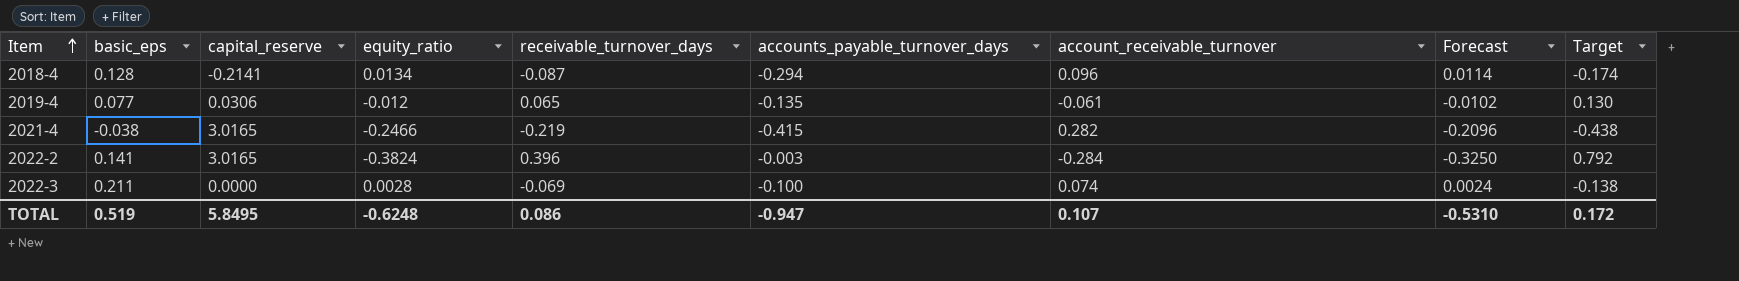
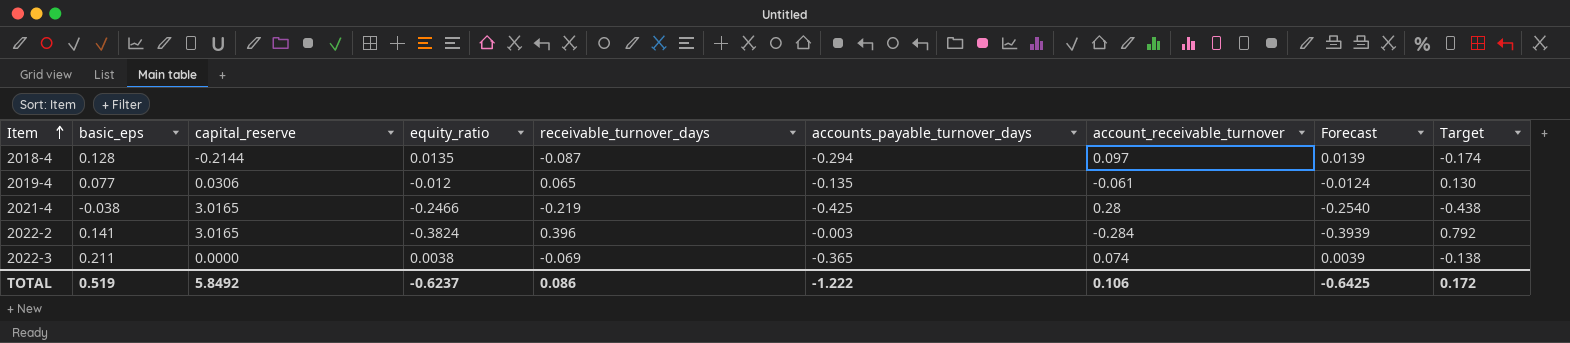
column Forecast | formula: [equity_ratio] * 0.85 -> [equity_ratio] * 1.03
2018-4 | capital_reserve: -0.2141 -> -0.2144
2018-4 | equity_ratio: 0.0134 -> 0.0135
2018-4 | account_receivable_turnover: 0.096 -> 0.097
2021-4 | accounts_payable_turnover_days: -0.415 -> -0.425
2021-4 | account_receivable_turnover: 0.282 -> 0.28
2022-3 | equity_ratio: 0.0028 -> 0.0038
2022-3 | accounts_payable_turnover_days: -0.100 -> -0.365
TOTAL | capital_reserve: 5.8495 -> 5.8492
TOTAL | equity_ratio: -0.6248 -> -0.6237
TOTAL | accounts_payable_turnover_days: -0.947 -> -1.222
TOTAL | account_receivable_turnover: 0.107 -> 0.106
TOTAL | Forecast: -0.5310 -> -0.6425

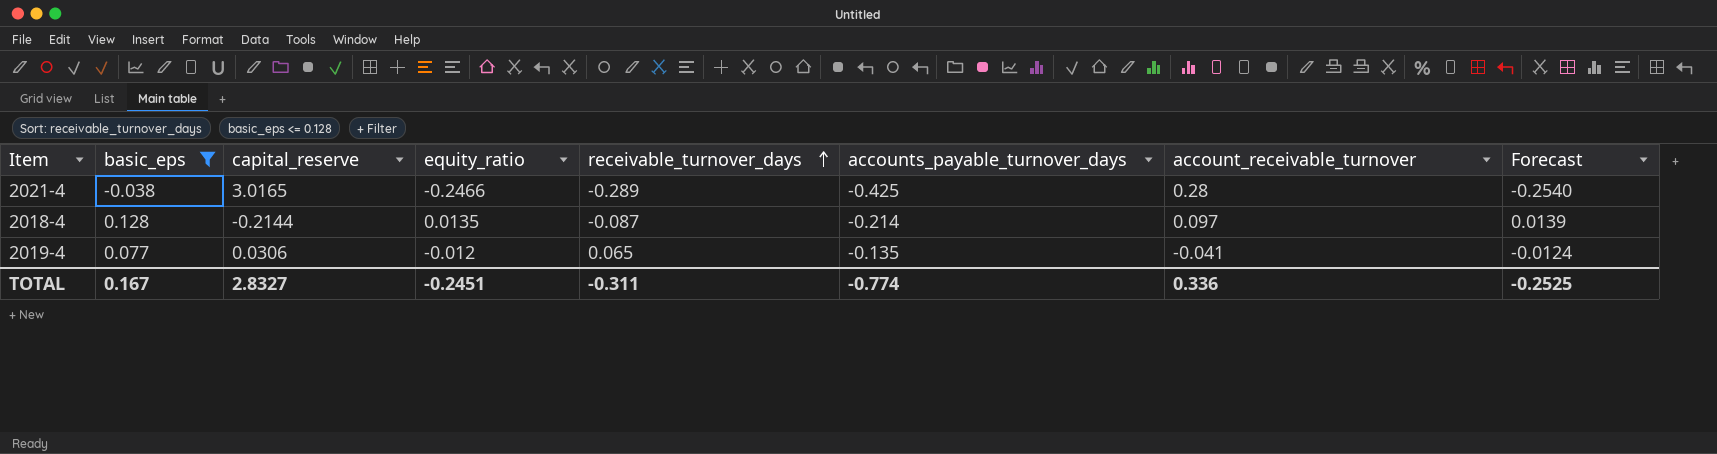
filter: none -> basic_eps <= 0.128
row order: Item ascending -> receivable_turnover_days ascending
column Target | formula: [receivable_turnover_days] * 2 -> none
2021-4 | receivable_turnover_days: -0.219 -> -0.289
2018-4 | accounts_payable_turnover_days: -0.294 -> -0.214
2019-4 | account_receivable_turnover: -0.061 -> -0.041
TOTAL | basic_eps: 0.519 -> 0.167
TOTAL | capital_reserve: 5.8492 -> 2.8327
TOTAL | equity_ratio: -0.6237 -> -0.2451
TOTAL | receivable_turnover_days: 0.086 -> -0.311
TOTAL | accounts_payable_turnover_days: -1.222 -> -0.774
TOTAL | account_receivable_turnover: 0.106 -> 0.336
TOTAL | Forecast: -0.6425 -> -0.2525

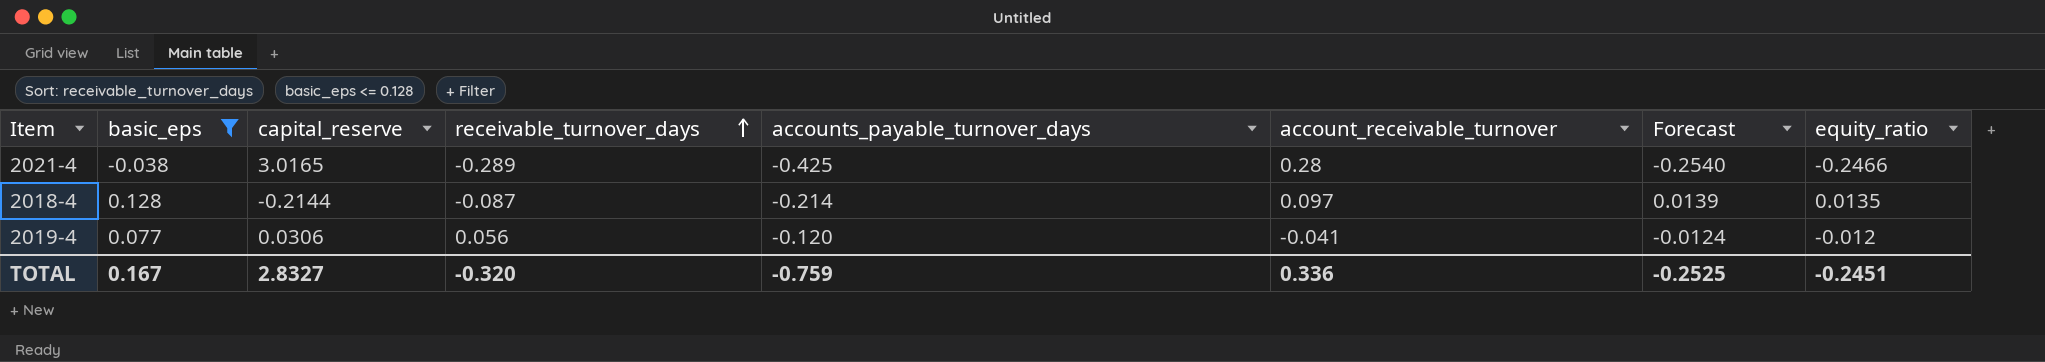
column equity_ratio | position: 4 -> 8
2019-4 | receivable_turnover_days: 0.065 -> 0.056
2019-4 | accounts_payable_turnover_days: -0.135 -> -0.120
TOTAL | receivable_turnover_days: -0.311 -> -0.320
TOTAL | accounts_payable_turnover_days: -0.774 -> -0.759

